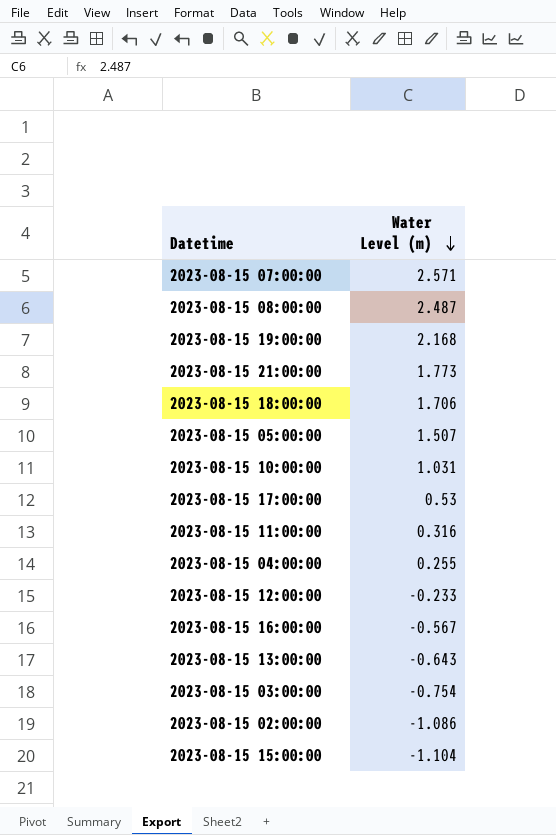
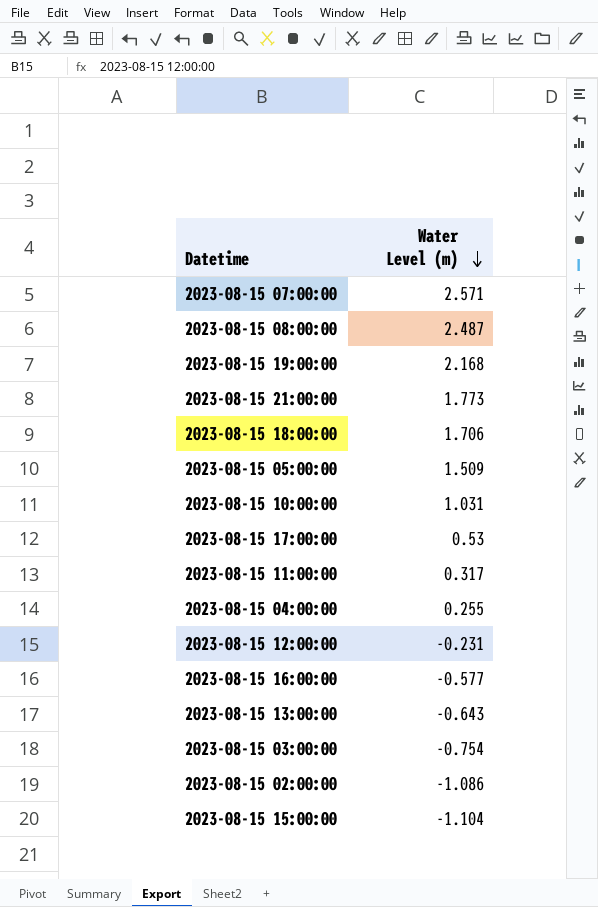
2023-08-15 05:00:00 | Water Level (m): 1.507 -> 1.509
2023-08-15 11:00:00 | Water Level (m): 0.316 -> 0.317
2023-08-15 12:00:00 | Water Level (m): -0.233 -> -0.231
2023-08-15 16:00:00 | Water Level (m): -0.567 -> -0.577

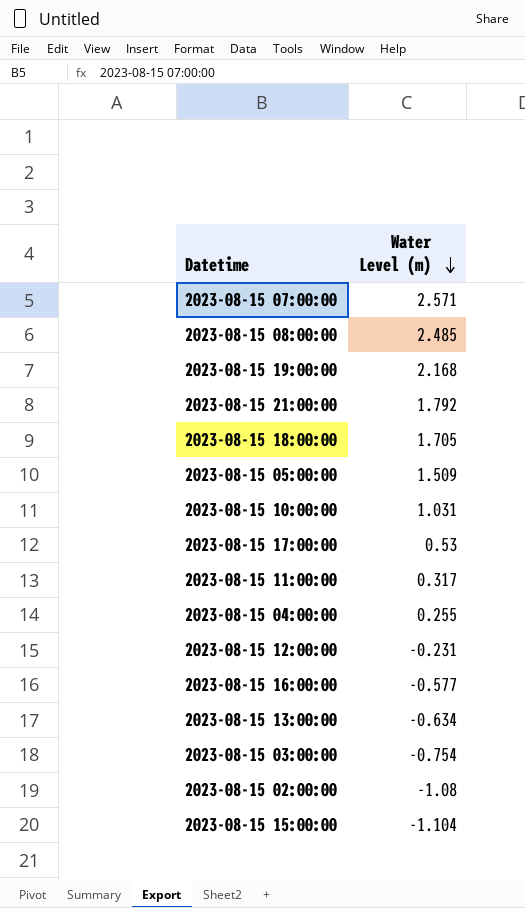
2023-08-15 08:00:00 | Water Level (m): 2.487 -> 2.485
2023-08-15 21:00:00 | Water Level (m): 1.773 -> 1.792
2023-08-15 18:00:00 | Water Level (m): 1.706 -> 1.705
2023-08-15 13:00:00 | Water Level (m): -0.643 -> -0.634
2023-08-15 02:00:00 | Water Level (m): -1.086 -> -1.08

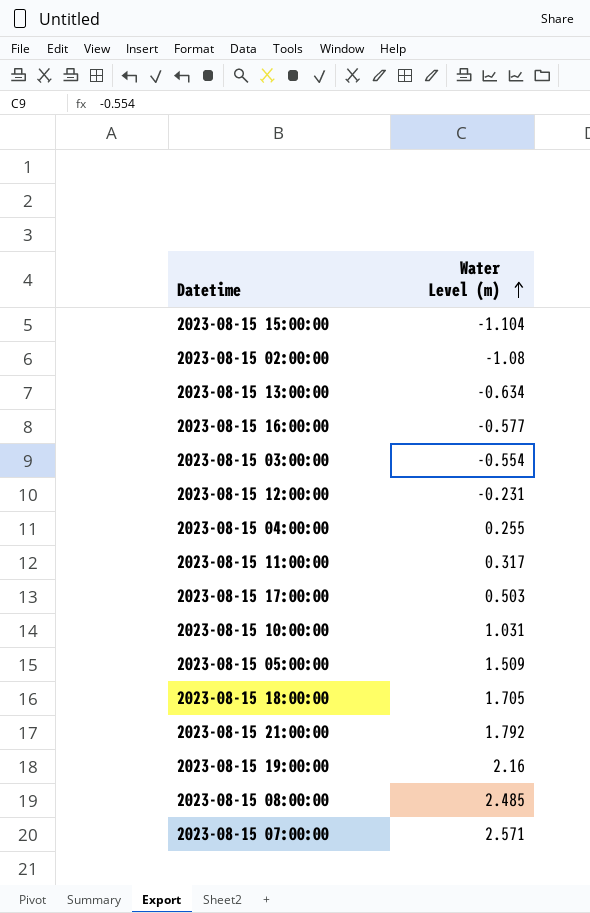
row order: Water Level (m) descending -> Water Level (m) ascending
2023-08-15 03:00:00 | Water Level (m): -0.754 -> -0.554
2023-08-15 17:00:00 | Water Level (m): 0.53 -> 0.503
2023-08-15 19:00:00 | Water Level (m): 2.168 -> 2.16

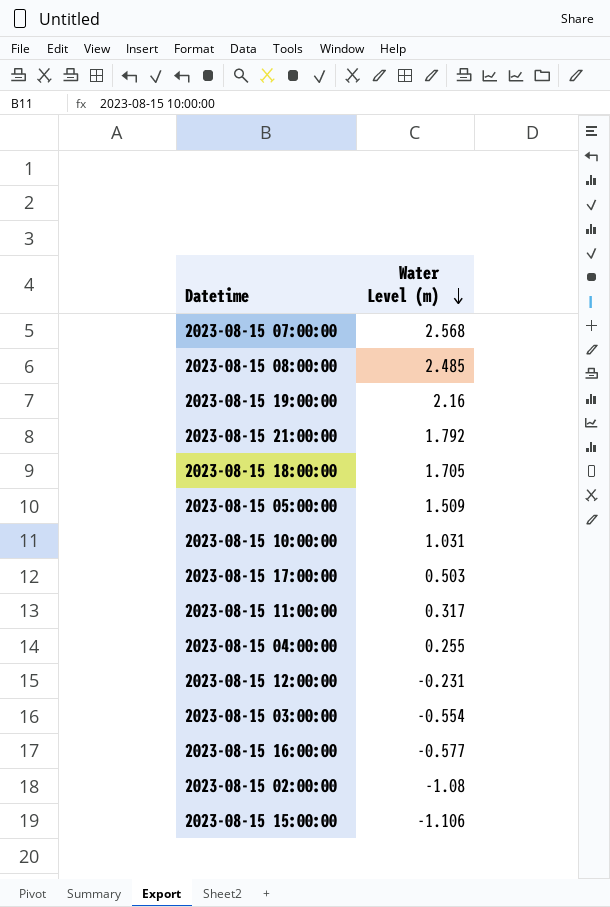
row order: Water Level (m) ascending -> Water Level (m) descending
row 2023-08-15 13:00:00: -0.634 -> none
2023-08-15 07:00:00 | Water Level (m): 2.571 -> 2.568
2023-08-15 15:00:00 | Water Level (m): -1.104 -> -1.106

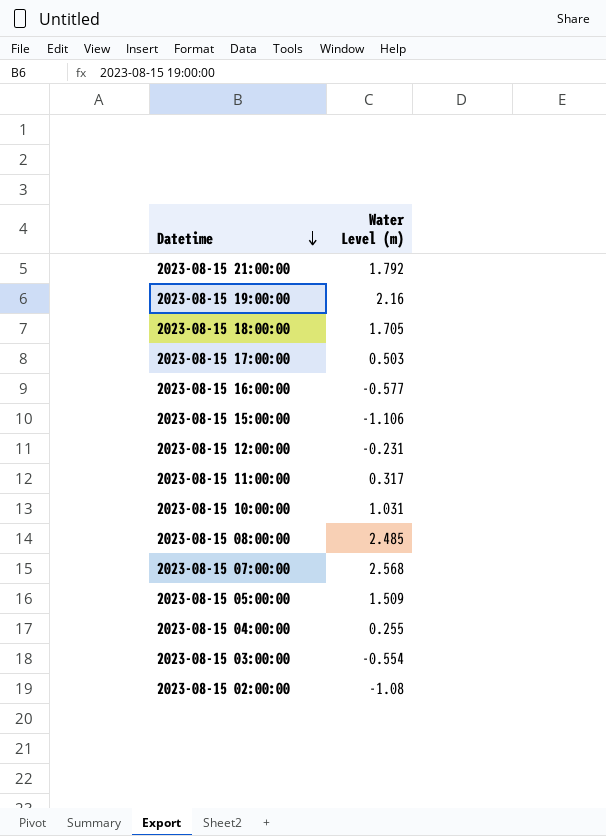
row order: Water Level (m) descending -> Datetime descending

